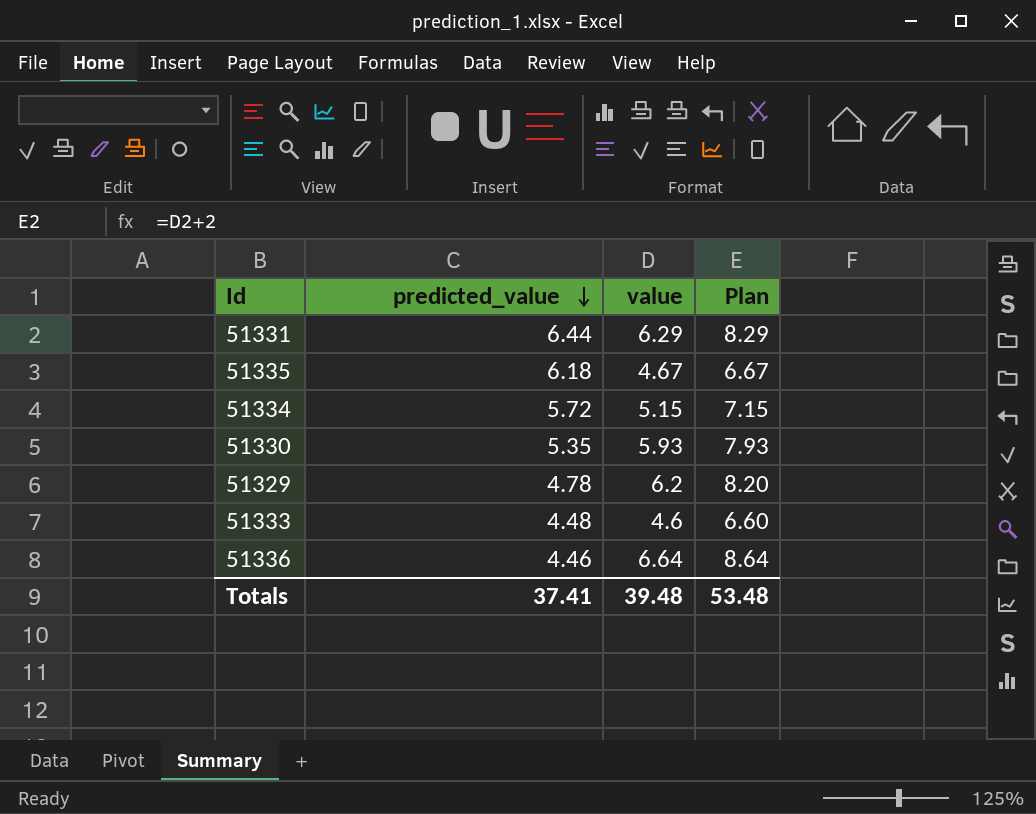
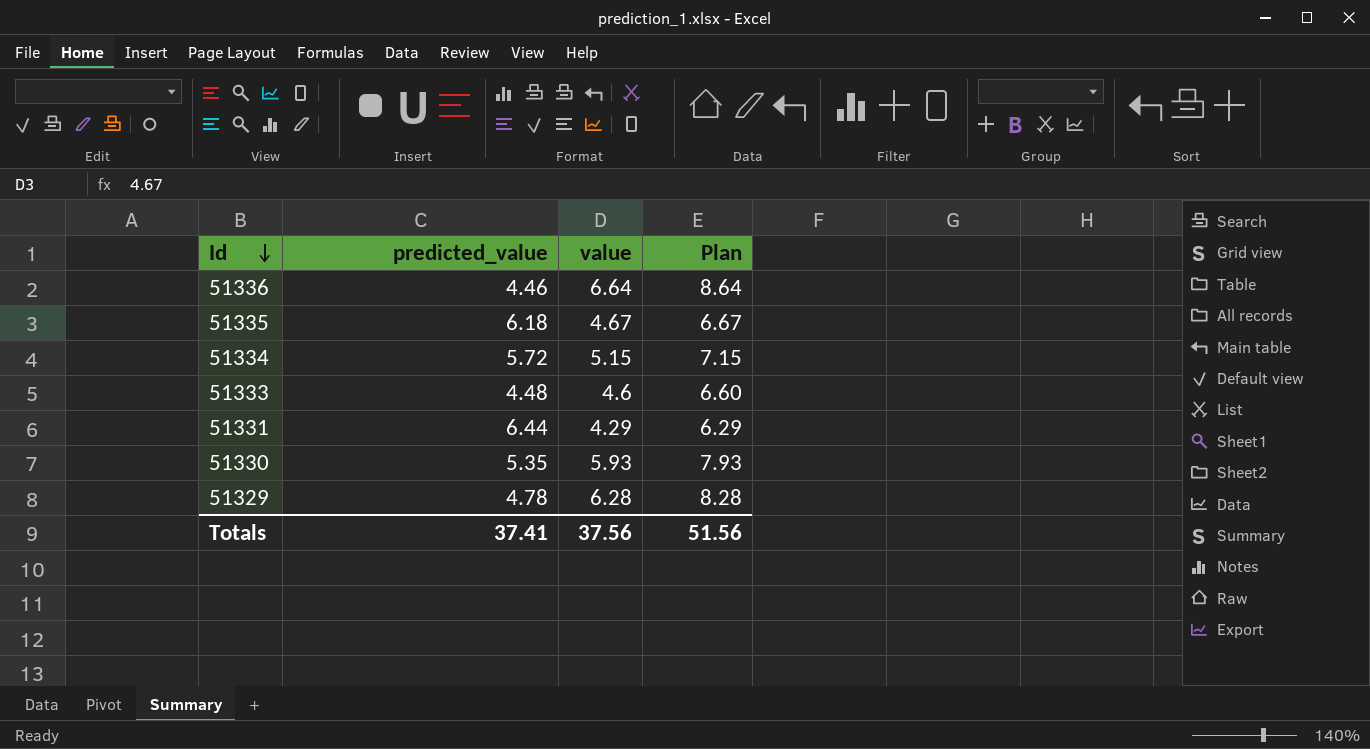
row order: predicted_value descending -> Id descending
51331 | value: 6.29 -> 4.29
51331 | Plan: 8.29 -> 6.29
51329 | value: 6.2 -> 6.28
51329 | Plan: 8.20 -> 8.28
Totals | value: 39.48 -> 37.56
Totals | Plan: 53.48 -> 51.56

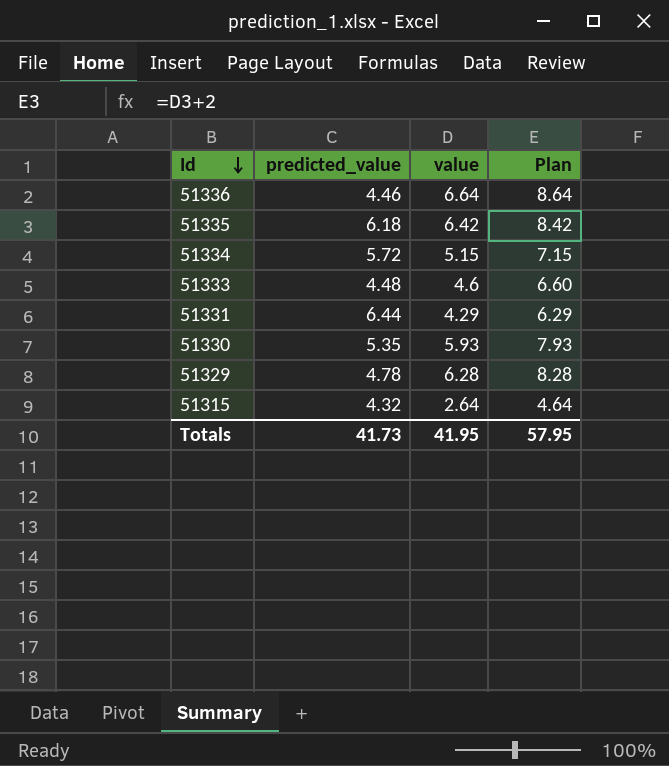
51335 | value: 4.67 -> 6.42
51335 | Plan: 6.67 -> 8.42
row 51315: none -> 4.32 | 2.64 | 4.64
Totals | predicted_value: 37.41 -> 41.73
Totals | value: 37.56 -> 41.95
Totals | Plan: 51.56 -> 57.95

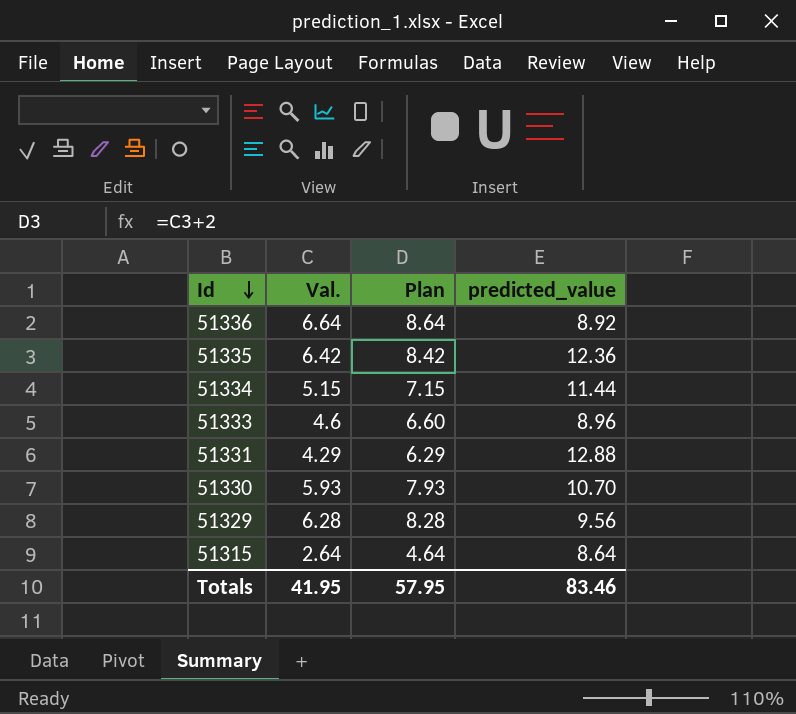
column name: value -> Val.
column predicted_value | position: 2 -> 4
51336 | predicted_value: 4.46 -> 8.92
51335 | predicted_value: 6.18 -> 12.36
51334 | predicted_value: 5.72 -> 11.44
51333 | predicted_value: 4.48 -> 8.96
51331 | predicted_value: 6.44 -> 12.88
51330 | predicted_value: 5.35 -> 10.70
51329 | predicted_value: 4.78 -> 9.56
51315 | predicted_value: 4.32 -> 8.64
Totals | predicted_value: 41.73 -> 83.46

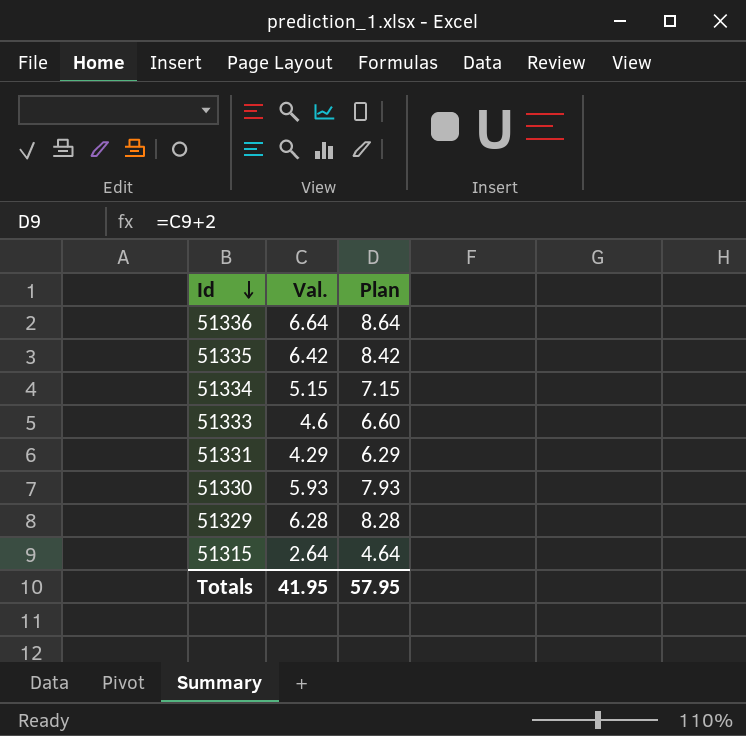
column predicted_value | position: 4 -> none

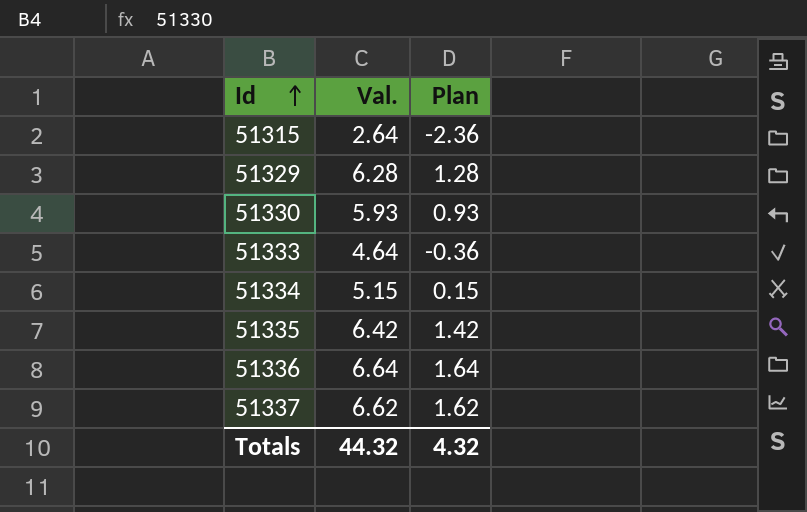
row order: Id descending -> Id ascending
column Plan | formula: [Val.] + 2 -> [Val.] - 5
row 51331: 4.29 | 6.29 -> none
51333 | Val.: 4.6 -> 4.64
row 51337: none -> 6.62 | 1.62
Totals | Val.: 41.95 -> 44.32
Totals | Plan: 57.95 -> 4.32

